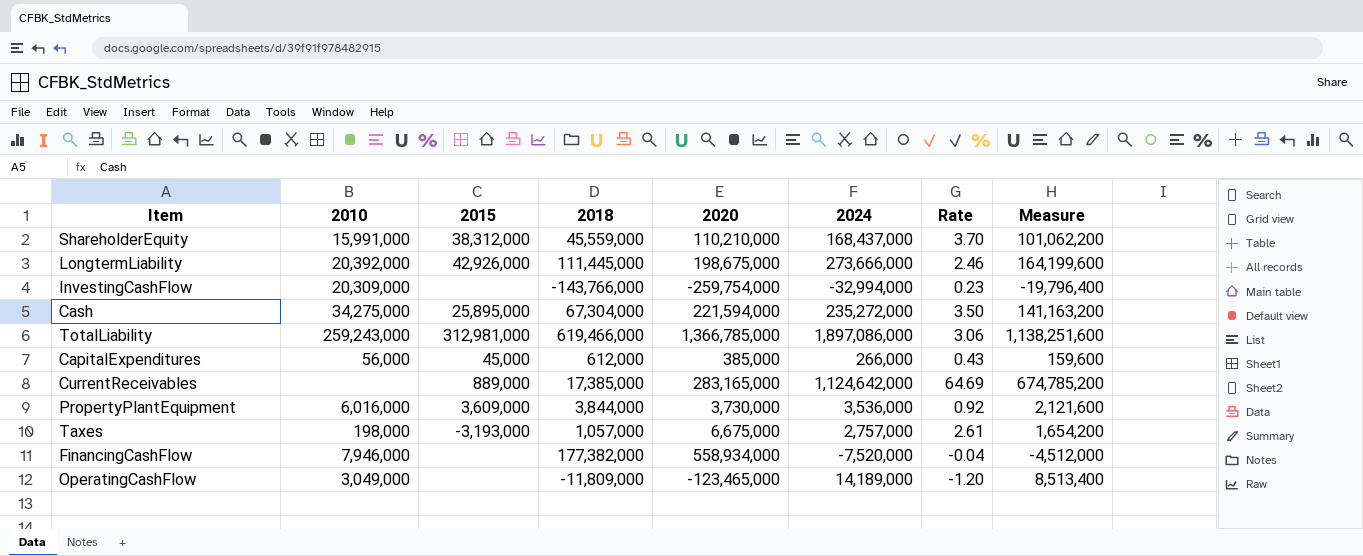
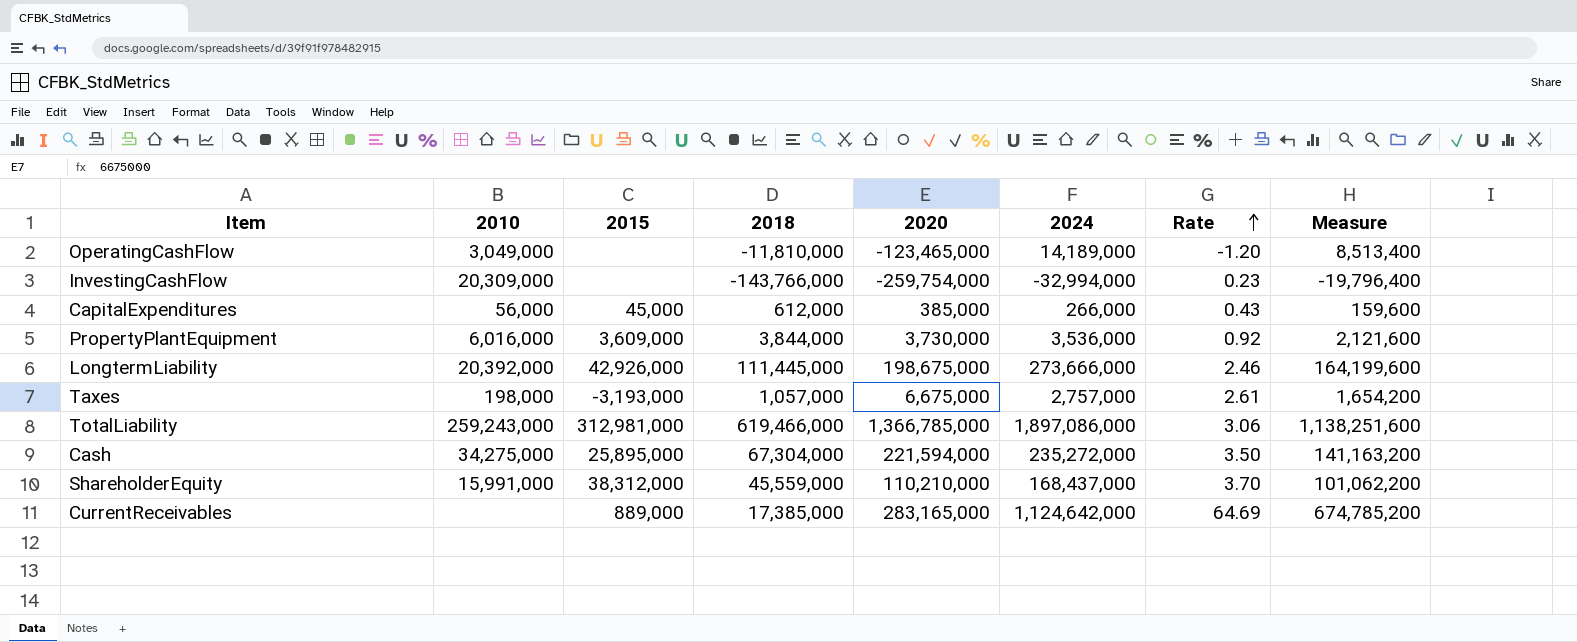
row order: none -> Rate ascending
row FinancingCashFlow: 7,946,000 | none | 177,382,000 | 558,934,000 | -7,520,000 | -0.04 | -4,512,000 -> none
OperatingCashFlow | 2018: -11,809,000 -> -11,810,000

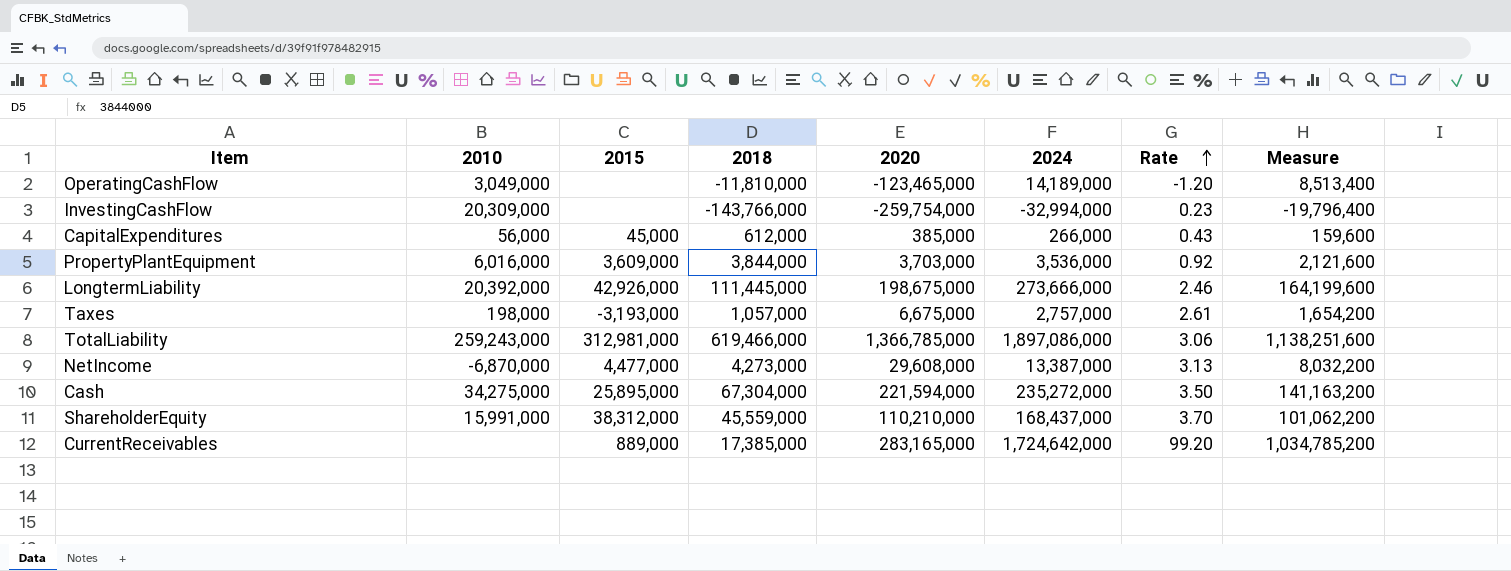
PropertyPlantEquipment | 2020: 3,730,000 -> 3,703,000
row NetIncome: none -> -6,870,000 | 4,477,000 | 4,273,000 | 29,608,000 | 13,387,000 | 3.13 | 8,032,200
CurrentReceivables | 2024: 1,124,642,000 -> 1,724,642,000
CurrentReceivables | Rate: 64.69 -> 99.20
CurrentReceivables | Measure: 674,785,200 -> 1,034,785,200

